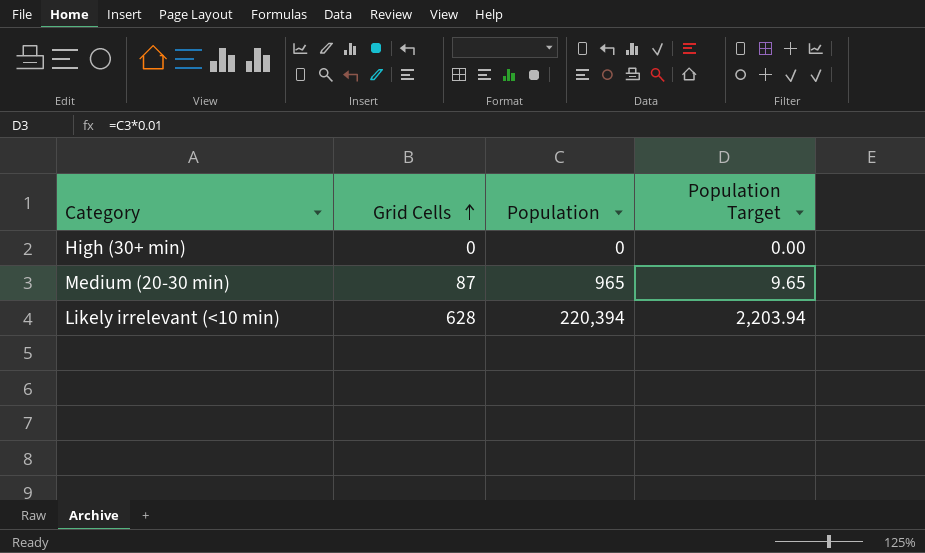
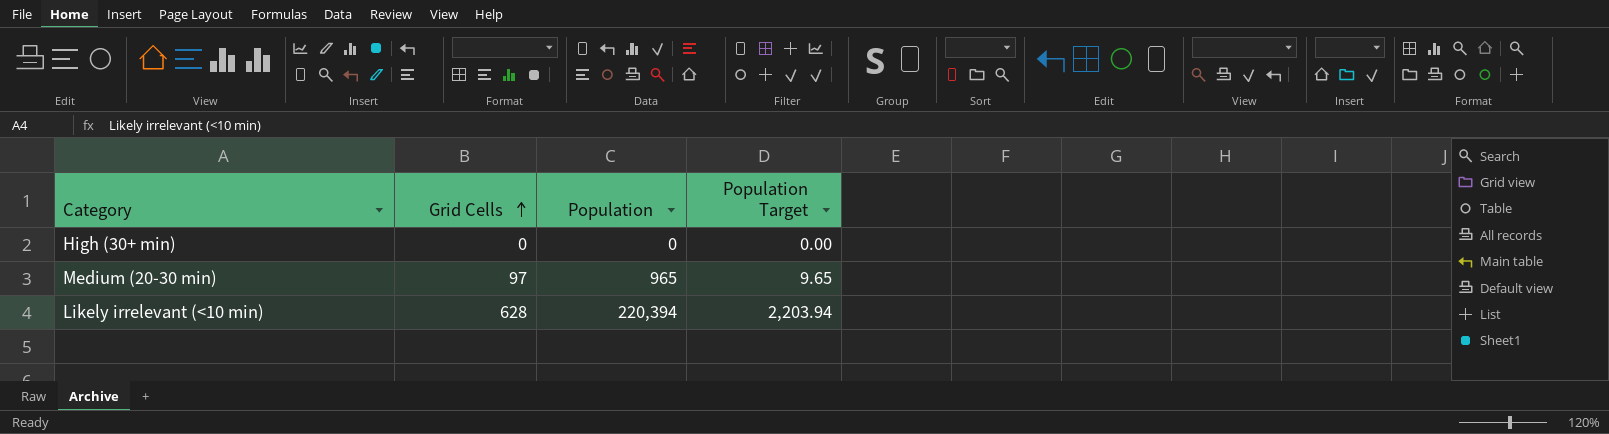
Medium (20-30 min) | Grid Cells: 87 -> 97

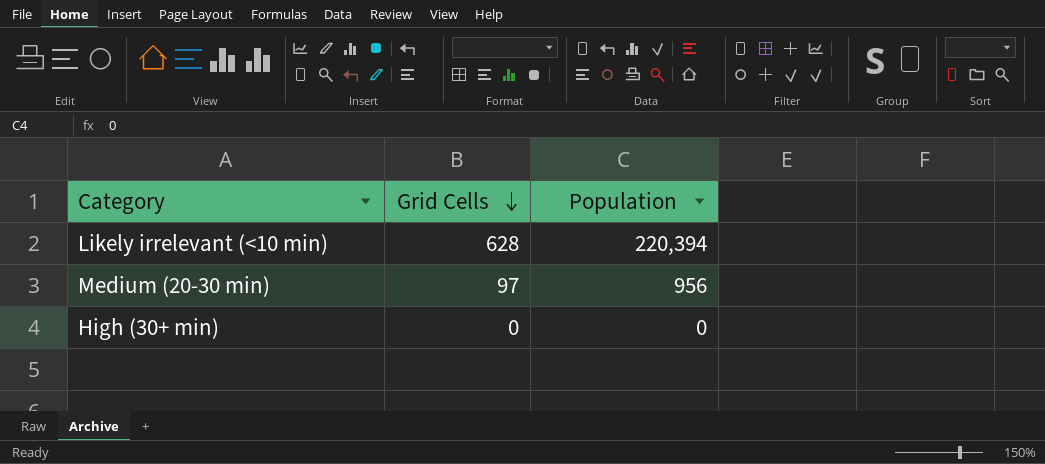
row order: Grid Cells ascending -> Grid Cells descending
column Population Target | formula: [Population] * 0.01 -> none
Medium (20-30 min) | Population: 965 -> 956

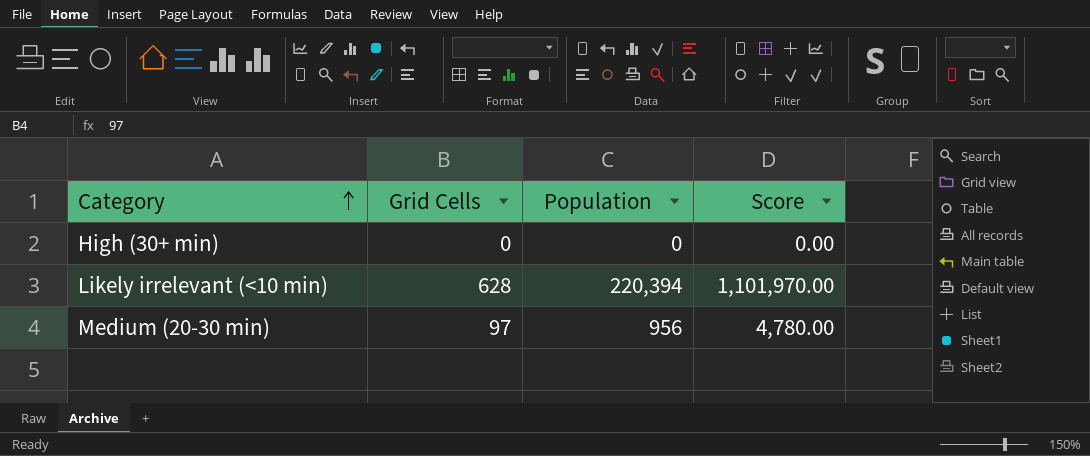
row order: Grid Cells descending -> Category ascending
column Score | formula: none -> [Population] * 5

